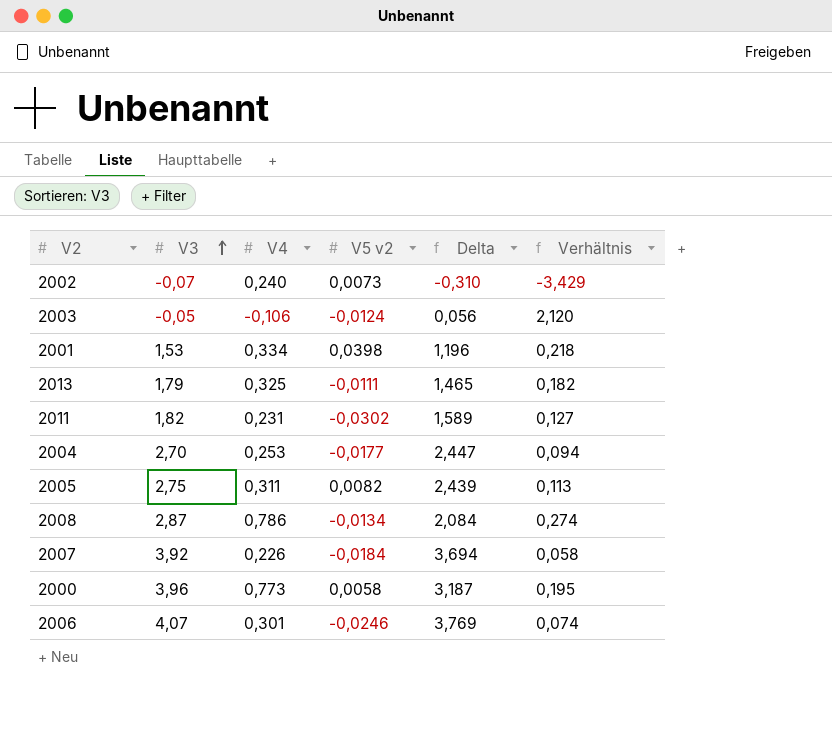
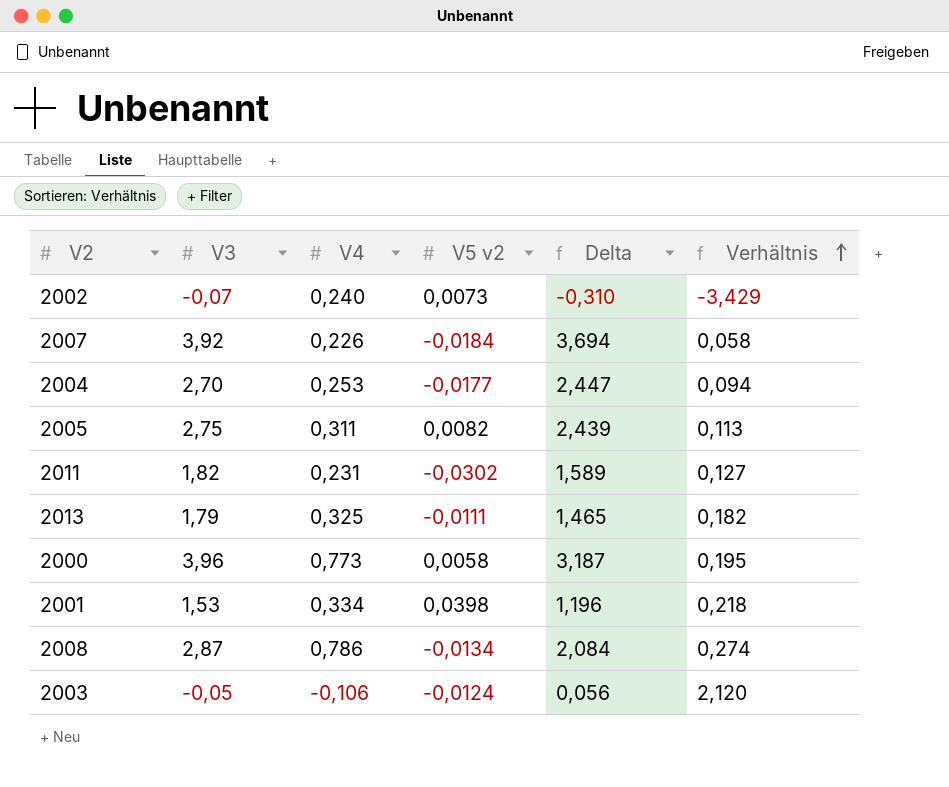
row order: V3 ascending -> Verhältnis ascending
row 2006: 4,07 | 0,301 | -0,0246 | 3,769 | 0,074 -> none

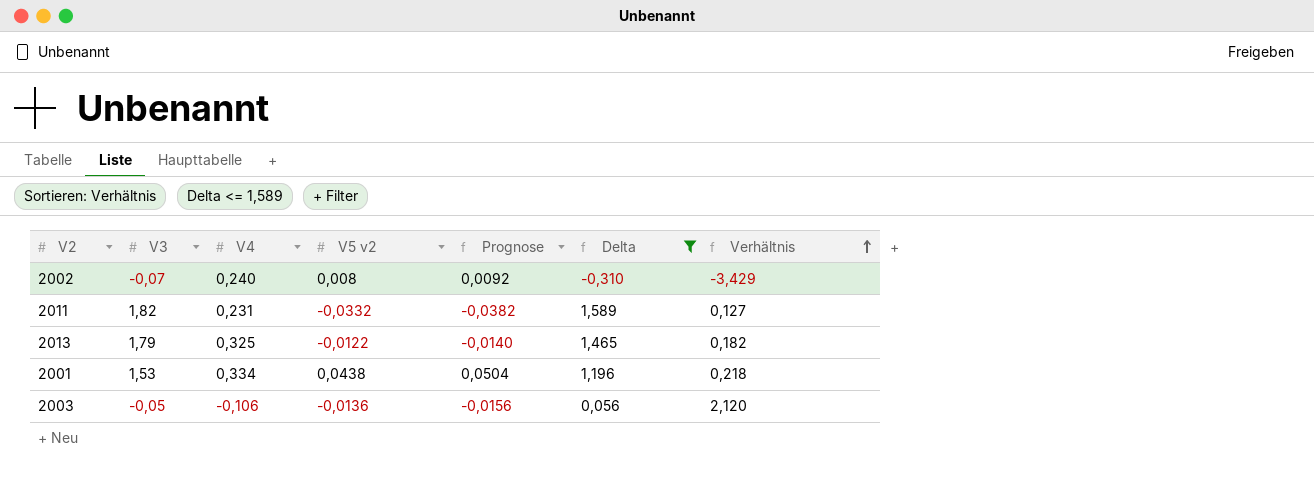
filter: none -> Delta <= 1,589
column Prognose | formula: none -> [V5 v2] * 1,15
2002 | V5 v2: 0,0073 -> 0,008
2011 | V5 v2: -0,0302 -> -0,0332
2013 | V5 v2: -0,0111 -> -0,0122
2001 | V5 v2: 0,0398 -> 0,0438
2003 | V5 v2: -0,0124 -> -0,0136

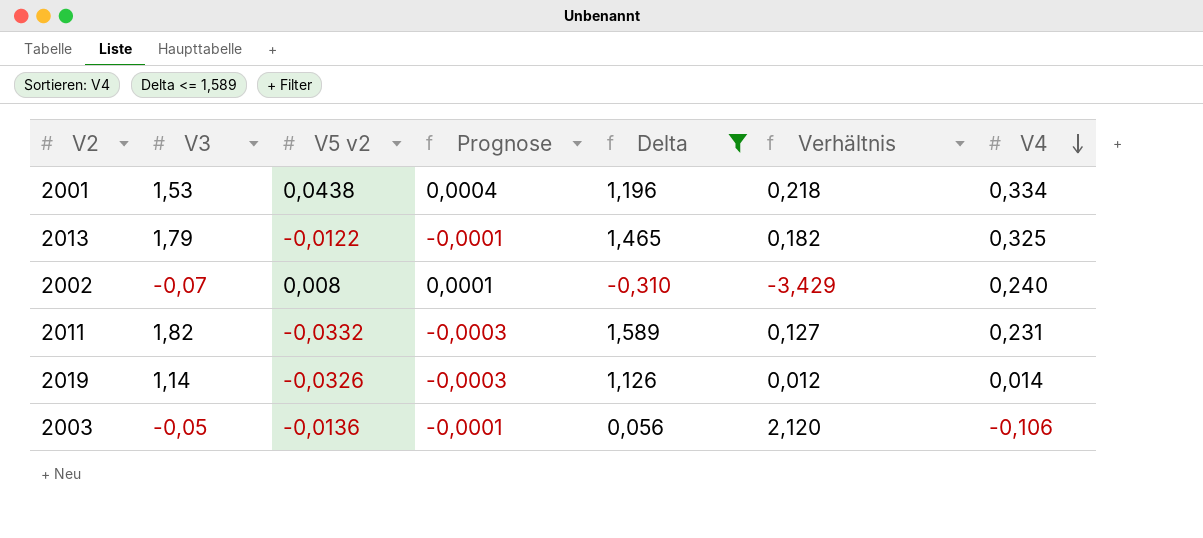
row order: Verhältnis ascending -> V4 descending
column Prognose | formula: [V5 v2] * 1,15 -> [V5 v2] * 0,01
column V4 | position: 3 -> 7
row 2019: none -> 1,14 | -0,0326 | -0,0003 | 1,126 | 0,012 | 0,014

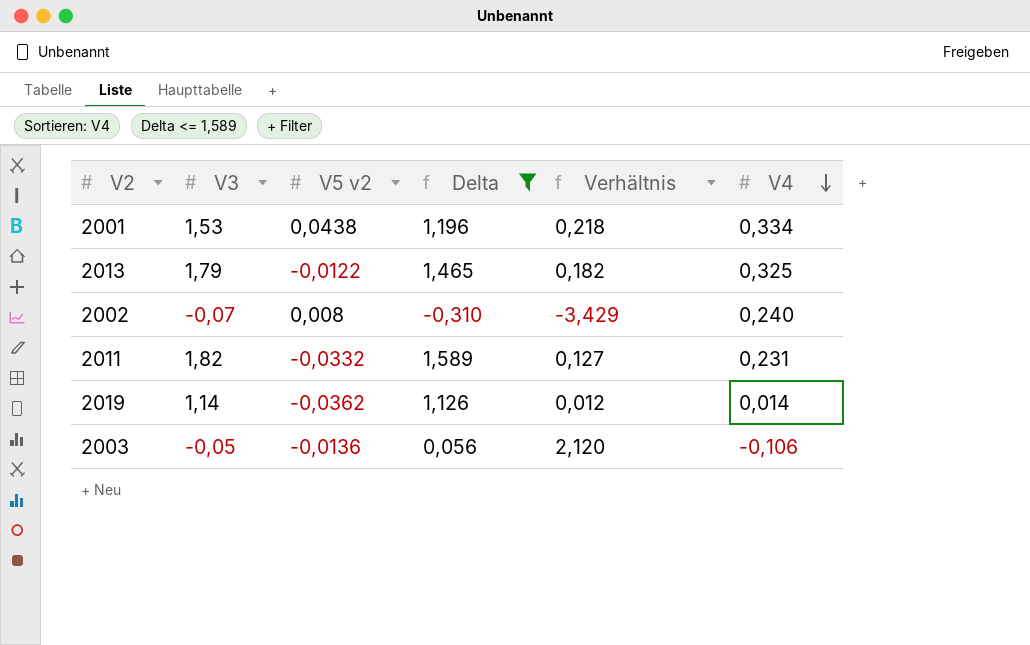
column Prognose | formula: [V5 v2] * 0,01 -> none
2019 | V5 v2: -0,0326 -> -0,0362

